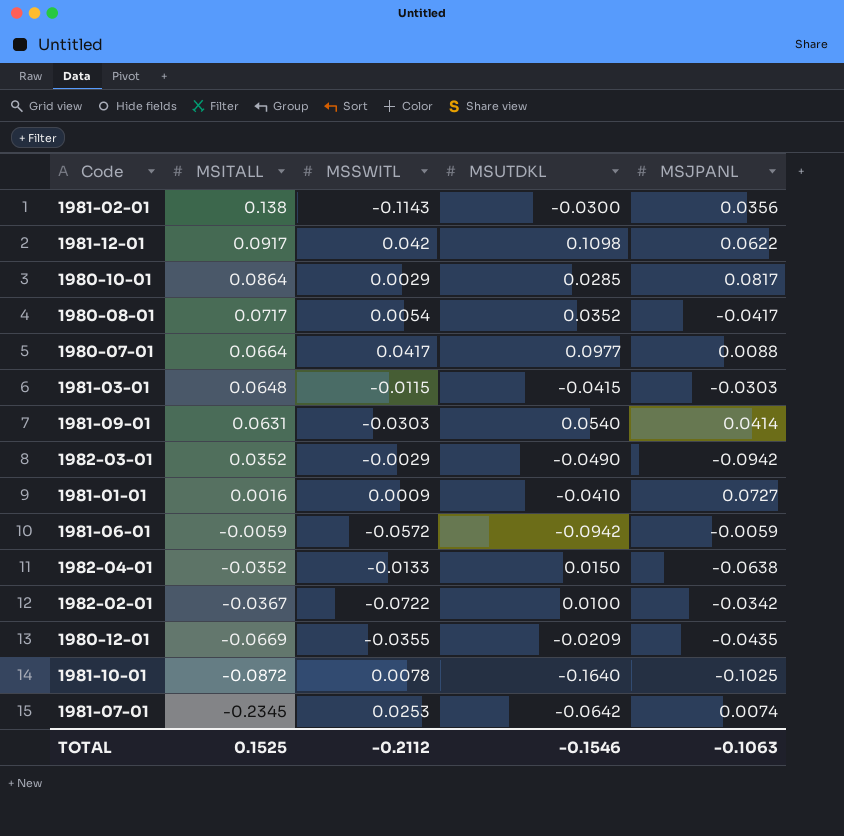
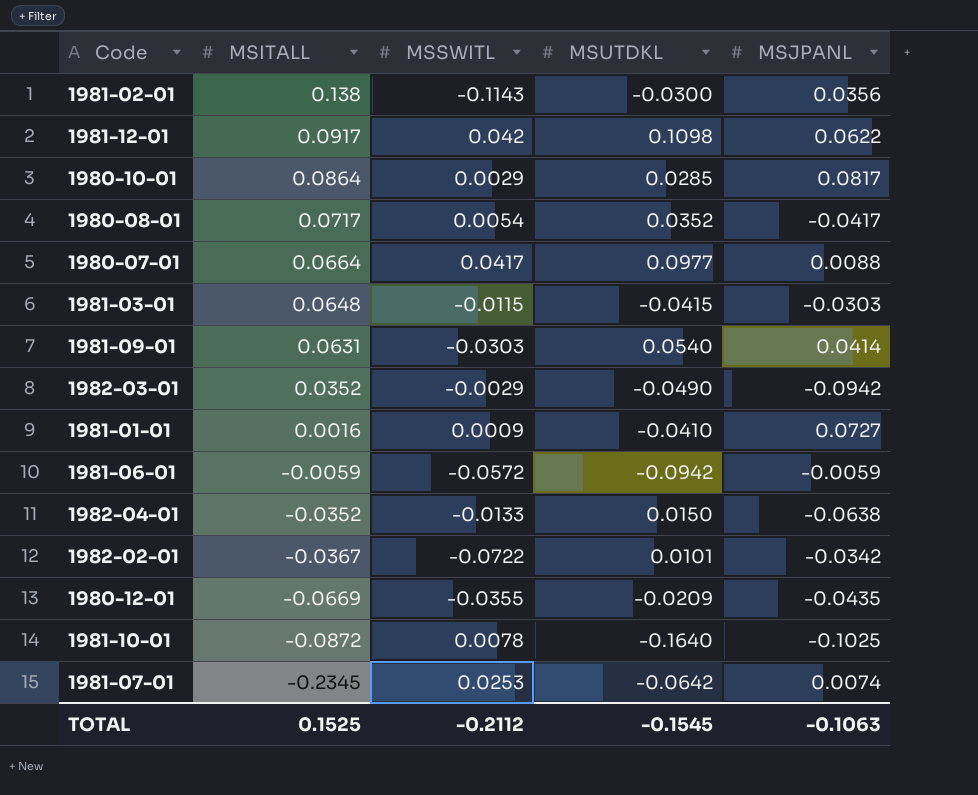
1982-02-01 | MSUTDKL: 0.0100 -> 0.0101
TOTAL | MSUTDKL: -0.1546 -> -0.1545

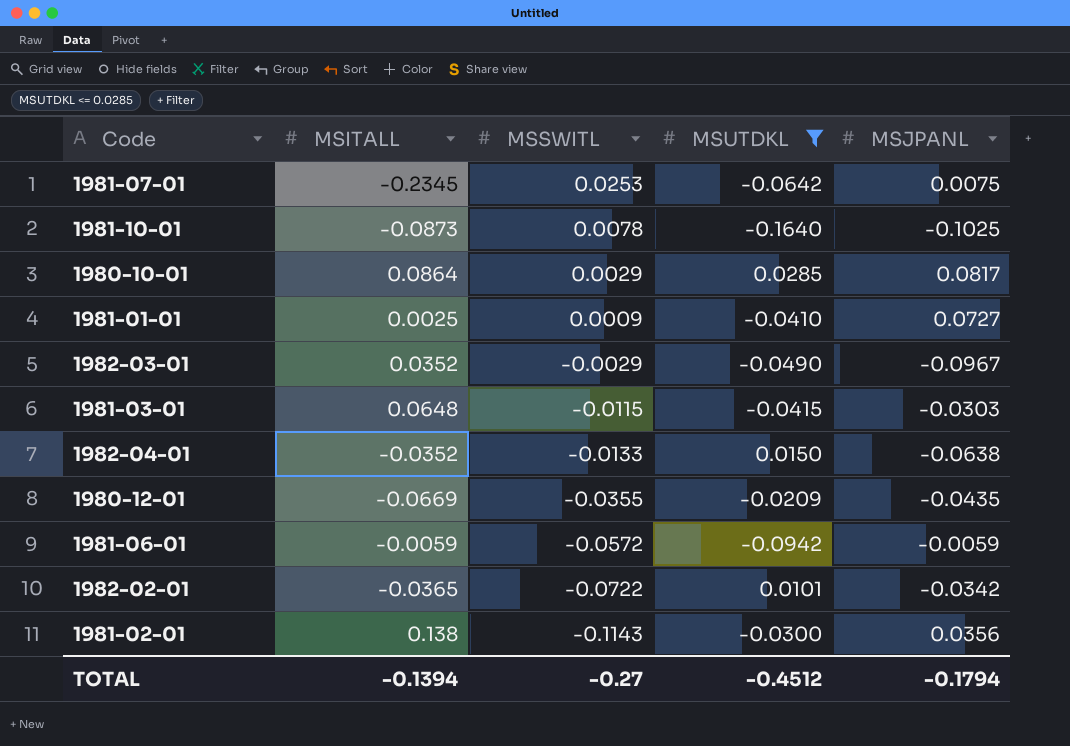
filter: none -> MSUTDKL <= 0.0285
row order: MSITALL descending -> MSSWITL descending
1981-07-01 | MSJPANL: 0.0074 -> 0.0075
1981-10-01 | MSITALL: -0.0872 -> -0.0873
1981-01-01 | MSITALL: 0.0016 -> 0.0025
1982-03-01 | MSJPANL: -0.0942 -> -0.0967
1982-02-01 | MSITALL: -0.0367 -> -0.0365
TOTAL | MSITALL: 0.1525 -> -0.1394
TOTAL | MSSWITL: -0.2112 -> -0.27
TOTAL | MSUTDKL: -0.1545 -> -0.4512
TOTAL | MSJPANL: -0.1063 -> -0.1794

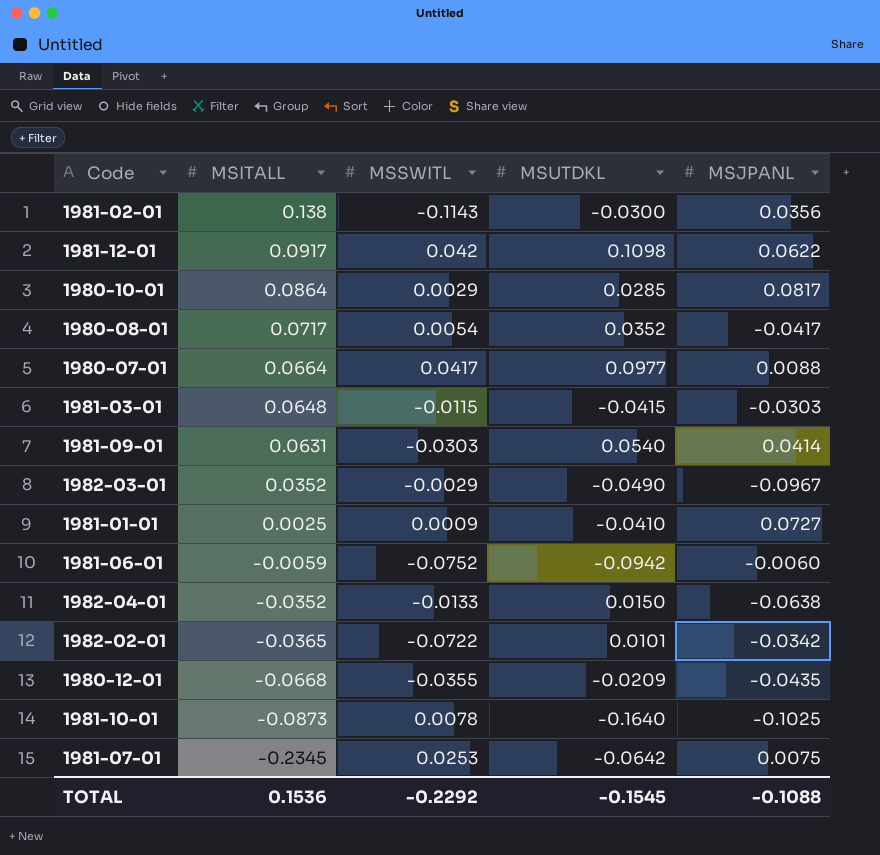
filter: MSUTDKL <= 0.0285 -> none
row order: MSSWITL descending -> MSITALL descending
1981-06-01 | MSSWITL: -0.0572 -> -0.0752
1981-06-01 | MSJPANL: -0.0059 -> -0.0060
1980-12-01 | MSITALL: -0.0669 -> -0.0668
TOTAL | MSITALL: -0.1394 -> 0.1536
TOTAL | MSSWITL: -0.27 -> -0.2292
TOTAL | MSUTDKL: -0.4512 -> -0.1545
TOTAL | MSJPANL: -0.1794 -> -0.1088

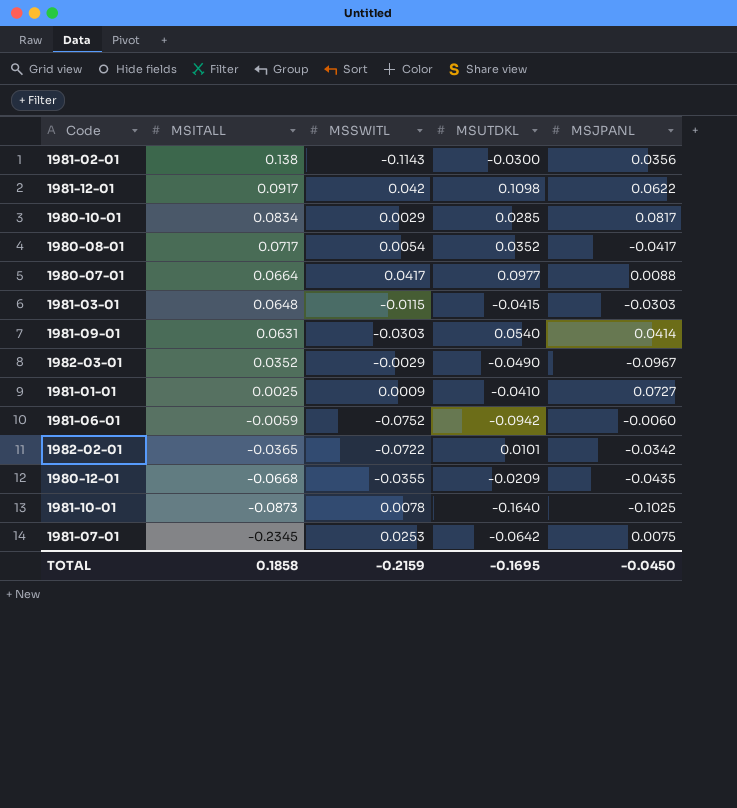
row 1982-04-01: -0.0352 | -0.0133 | 0.0150 | -0.0638 -> none
1980-10-01 | MSITALL: 0.0864 -> 0.0834
TOTAL | MSITALL: 0.1536 -> 0.1858
TOTAL | MSSWITL: -0.2292 -> -0.2159
TOTAL | MSUTDKL: -0.1545 -> -0.1695
TOTAL | MSJPANL: -0.1088 -> -0.0450

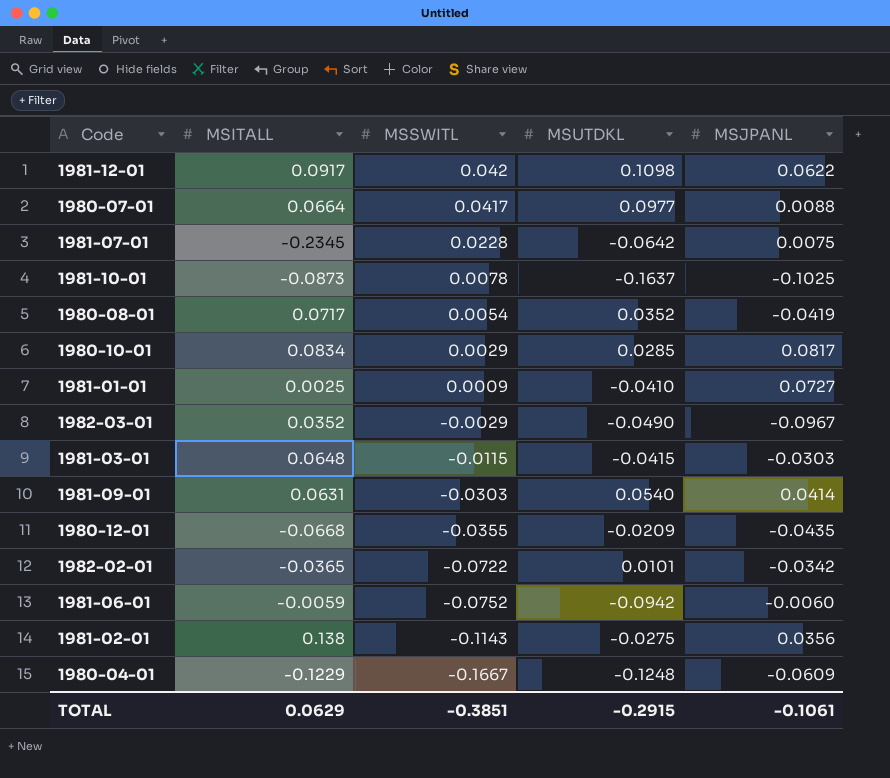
row order: MSITALL descending -> MSSWITL descending
1981-07-01 | MSSWITL: 0.0253 -> 0.0228
1981-10-01 | MSUTDKL: -0.1640 -> -0.1637
1980-08-01 | MSJPANL: -0.0417 -> -0.0419
1981-02-01 | MSUTDKL: -0.0300 -> -0.0275
row 1980-04-01: none -> -0.1229 | -0.1667 | -0.1248 | -0.0609
TOTAL | MSITALL: 0.1858 -> 0.0629
TOTAL | MSSWITL: -0.2159 -> -0.3851
TOTAL | MSUTDKL: -0.1695 -> -0.2915
TOTAL | MSJPANL: -0.0450 -> -0.1061

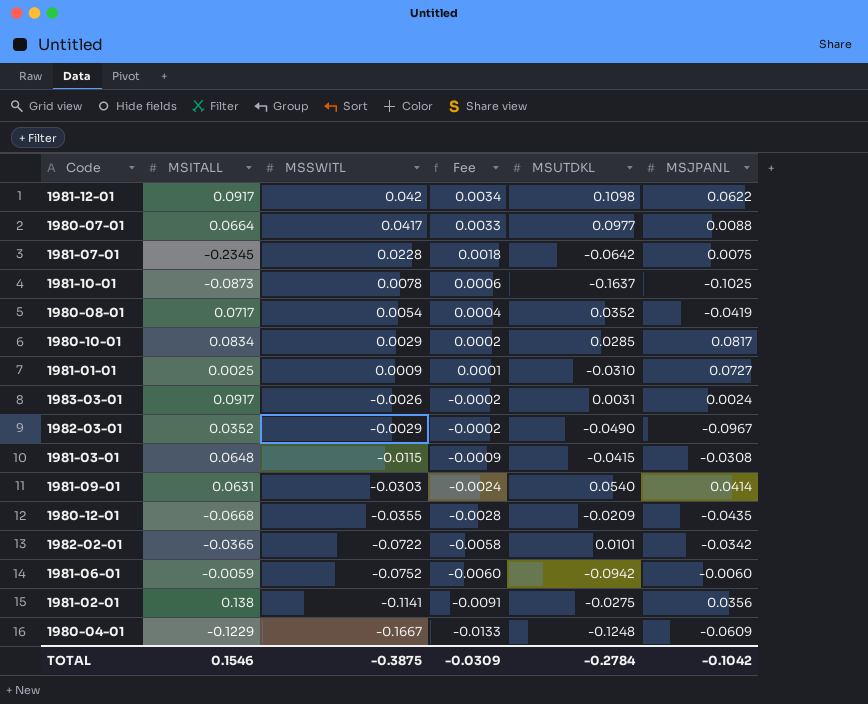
column Fee | formula: none -> [MSSWITL] * 0.08
1981-01-01 | MSUTDKL: -0.0410 -> -0.0310
row 1983-03-01: none -> 0.0917 | -0.0026 | -0.0002 | 0.0031 | 0.0024
1981-03-01 | MSJPANL: -0.0303 -> -0.0308
1981-02-01 | MSSWITL: -0.1143 -> -0.1141
TOTAL | MSITALL: 0.0629 -> 0.1546
TOTAL | MSSWITL: -0.3851 -> -0.3875
TOTAL | MSUTDKL: -0.2915 -> -0.2784
TOTAL | MSJPANL: -0.1061 -> -0.1042

